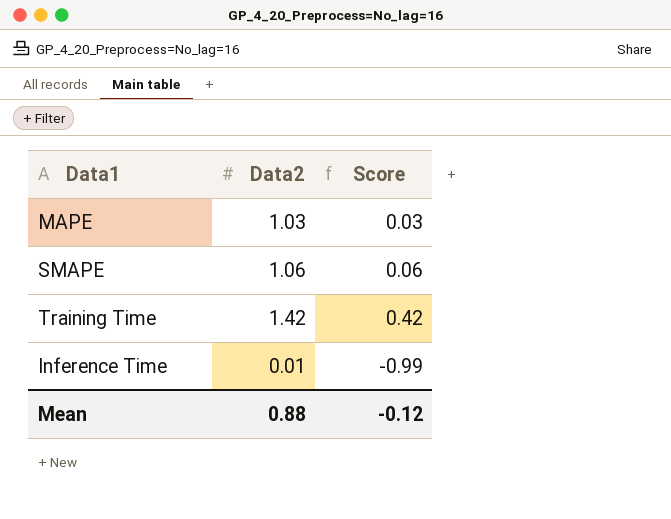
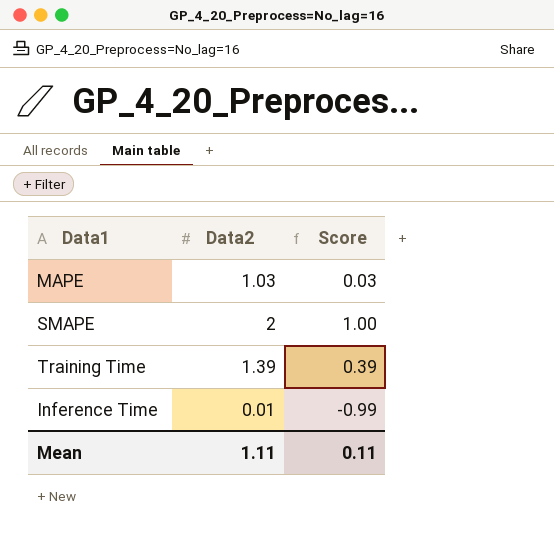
SMAPE | Data2: 1.06 -> 2
SMAPE | Score: 0.06 -> 1.00
Training Time | Data2: 1.42 -> 1.39
Training Time | Score: 0.42 -> 0.39
Mean | Data2: 0.88 -> 1.11
Mean | Score: -0.12 -> 0.11

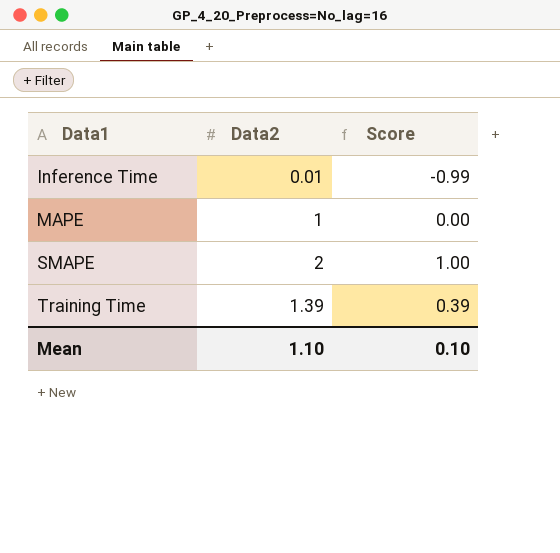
row order: none -> Data1 ascending
MAPE | Data2: 1.03 -> 1
MAPE | Score: 0.03 -> 0.00
Mean | Data2: 1.11 -> 1.10
Mean | Score: 0.11 -> 0.10

